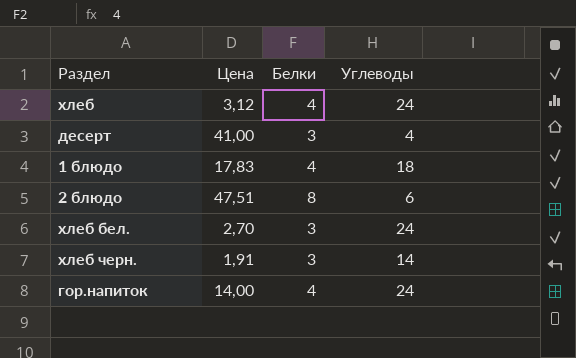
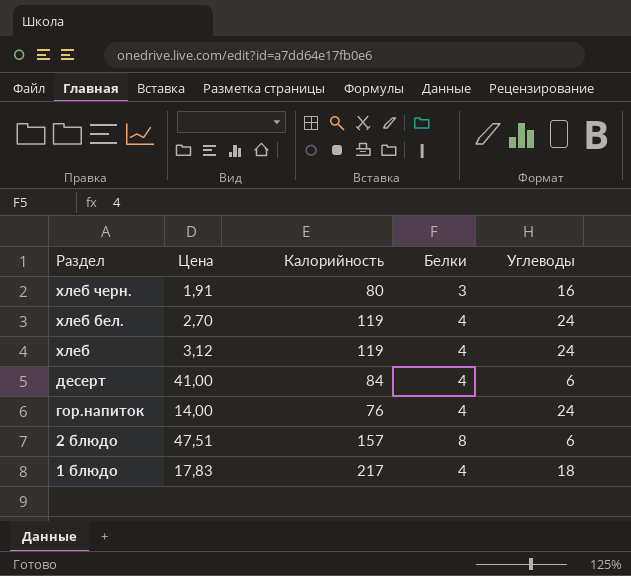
row order: none -> Раздел descending
column Калорийность | position: none -> 3
хлеб черн. | Углеводы: 14 -> 16
хлеб бел. | Белки: 3 -> 4
десерт | Белки: 3 -> 4
десерт | Углеводы: 4 -> 6

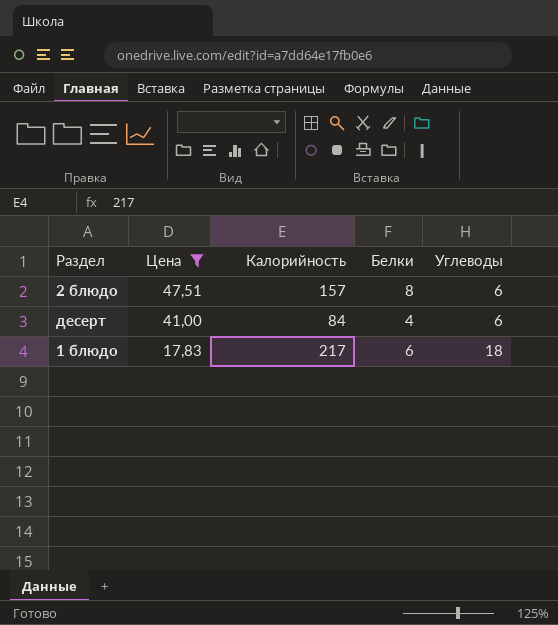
filter: none -> Цена >= 17,83
row order: Раздел descending -> Цена descending
1 блюдо | Белки: 4 -> 6

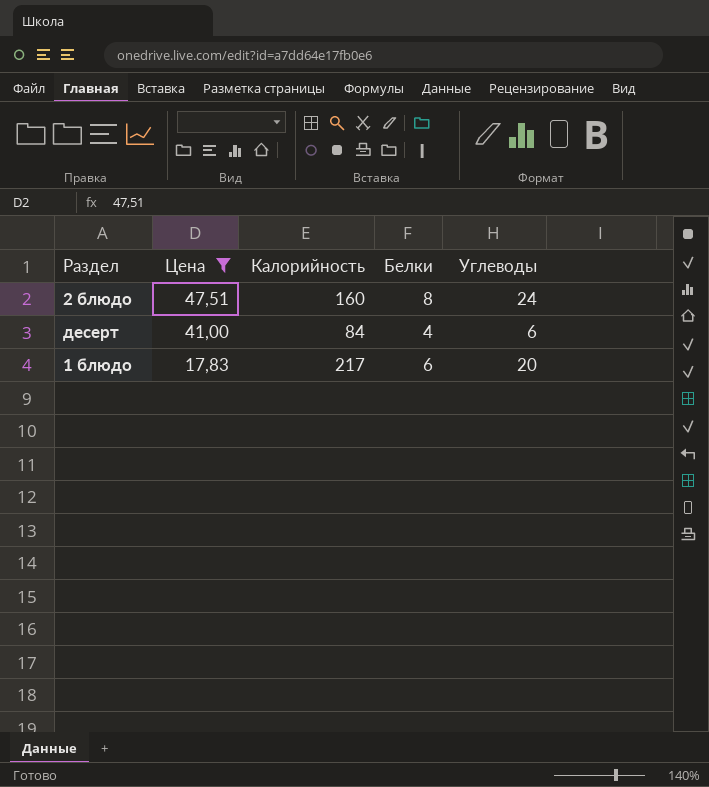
2 блюдо | Калорийность: 157 -> 160
2 блюдо | Углеводы: 6 -> 24
1 блюдо | Углеводы: 18 -> 20

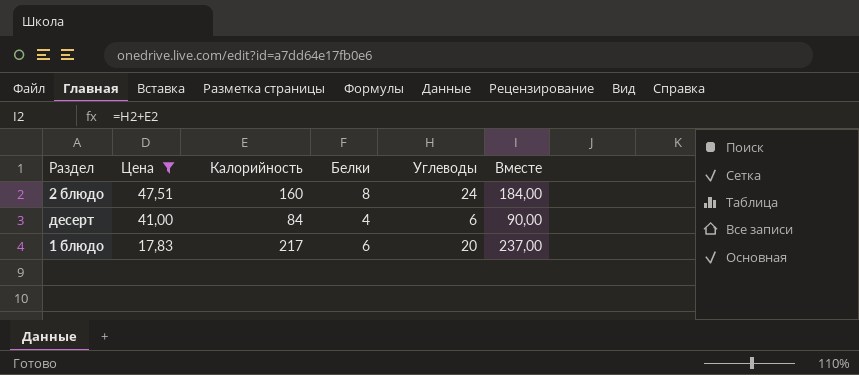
column Вместе | formula: none -> [Калорийность] + [Углеводы]

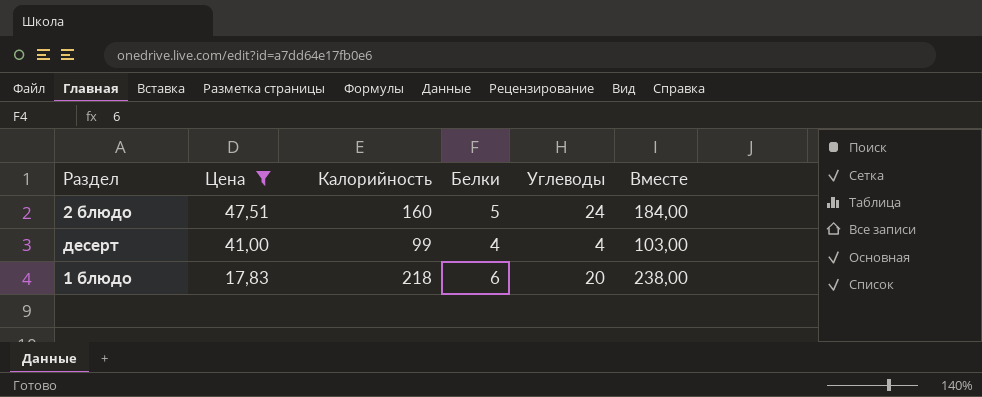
2 блюдо | Белки: 8 -> 5
десерт | Калорийность: 84 -> 99
десерт | Углеводы: 6 -> 4
десерт | Вместе: 90,00 -> 103,00
1 блюдо | Калорийность: 217 -> 218
1 блюдо | Вместе: 237,00 -> 238,00

